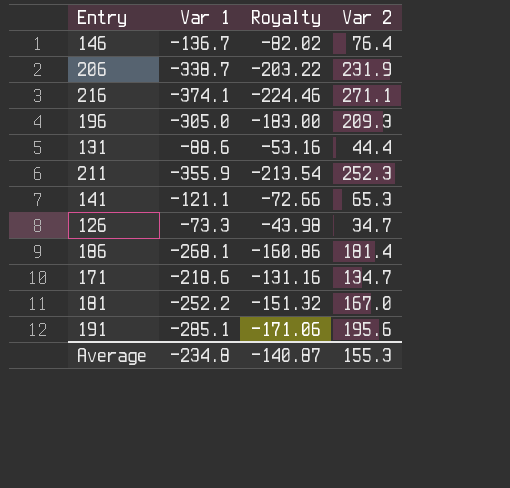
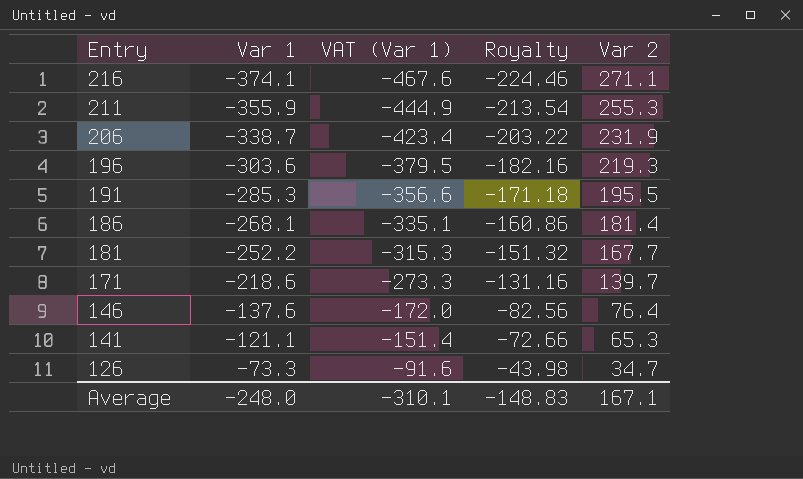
row order: none -> Entry descending
column VAT (Var 1) | formula: none -> [Var 1] * 1.25
row 131: -88.6 | -53.16 | 44.4 -> none
211 | Var 2: 252.3 -> 255.3
196 | Var 1: -305.0 -> -303.6
196 | Royalty: -183.00 -> -182.16
196 | Var 2: 209.3 -> 219.3
191 | Var 1: -285.1 -> -285.3
191 | Royalty: -171.06 -> -171.18
191 | Var 2: 195.6 -> 195.5
181 | Var 2: 167.0 -> 167.7
171 | Var 2: 134.7 -> 139.7
146 | Var 1: -136.7 -> -137.6
146 | Royalty: -82.02 -> -82.56
Average | Var 1: -234.8 -> -248.0
Average | Royalty: -140.87 -> -148.83
Average | Var 2: 155.3 -> 167.1

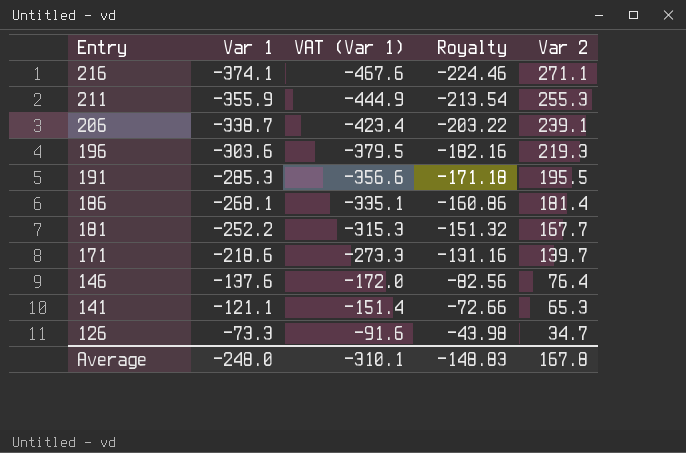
206 | Var 2: 231.9 -> 239.1
Average | Var 2: 167.1 -> 167.8

